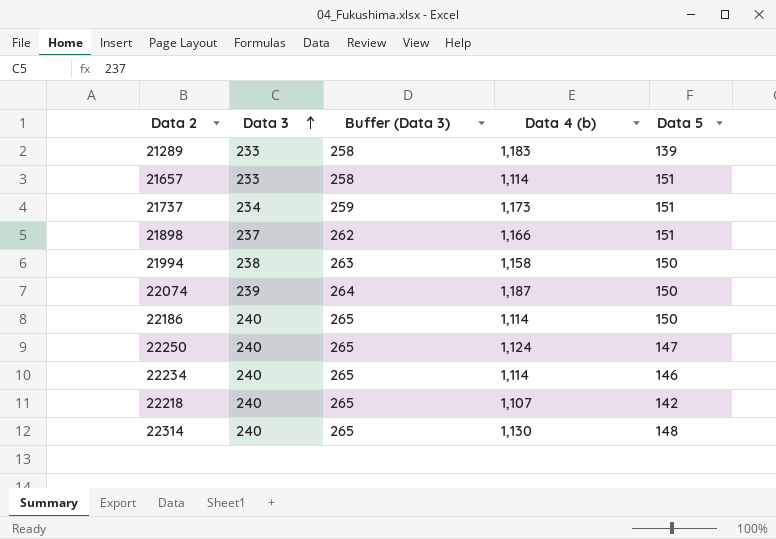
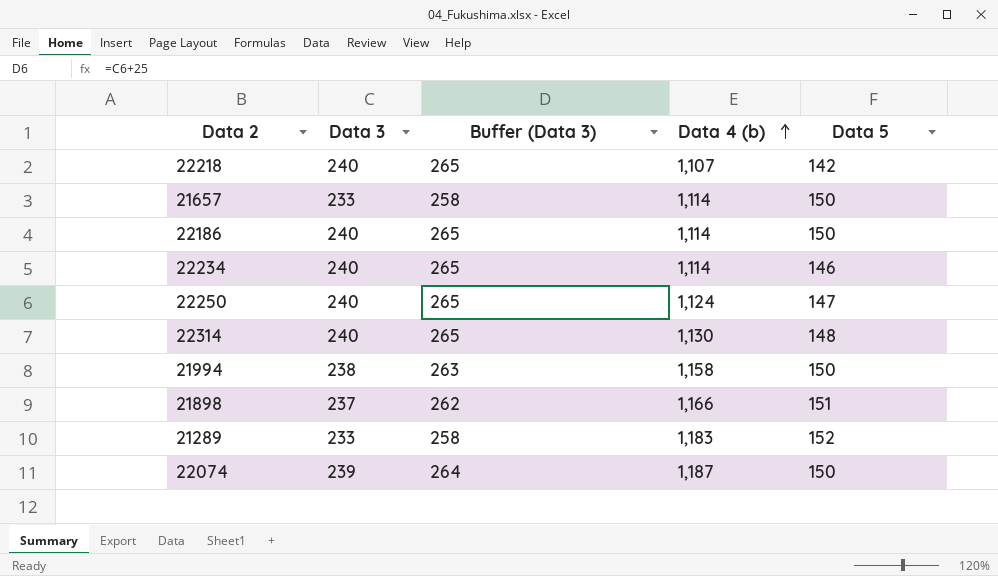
row order: Data 3 ascending -> Data 4 (b) ascending
row 21737: 234 | 259 | 1,173 | 151 -> none
21657 | Data 5: 151 -> 150
21289 | Data 5: 139 -> 152

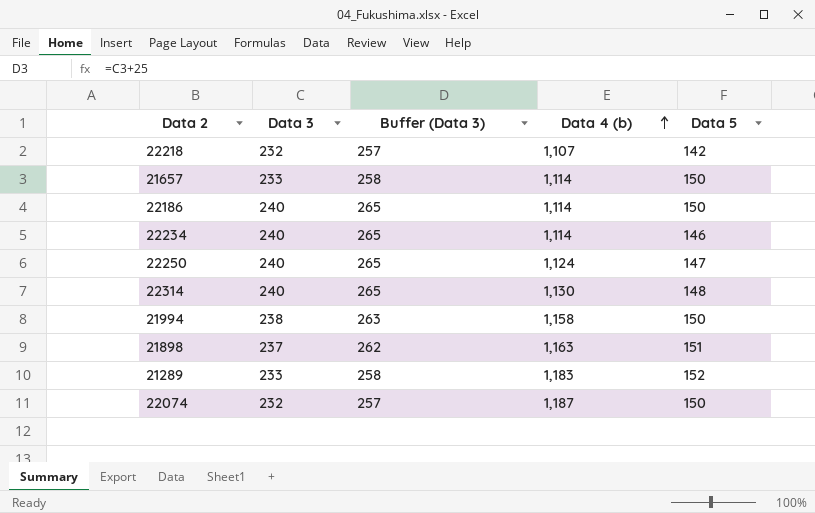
22218 | Data 3: 240 -> 232
22218 | Buffer (Data 3): 265 -> 257
21898 | Data 4 (b): 1,166 -> 1,163
22074 | Data 3: 239 -> 232
22074 | Buffer (Data 3): 264 -> 257

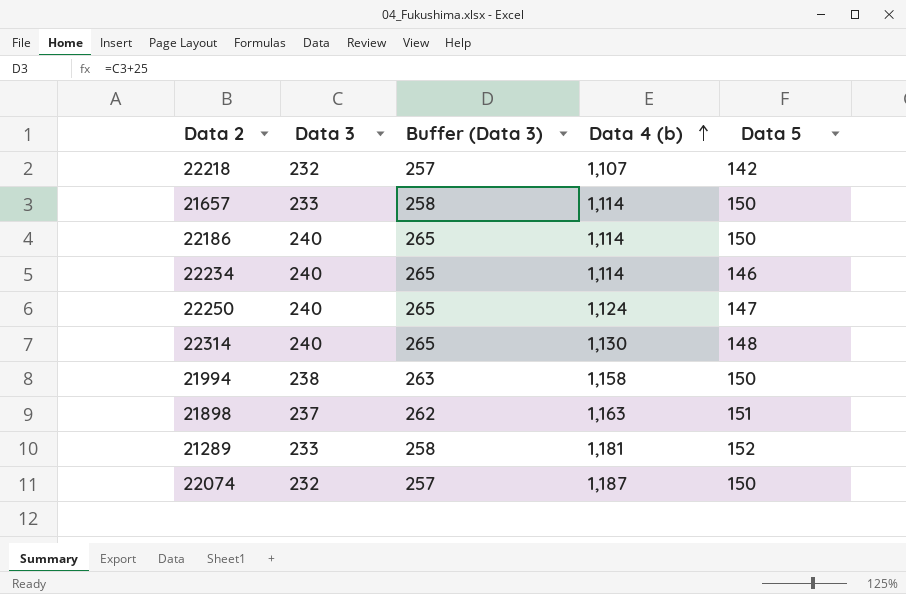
21289 | Data 4 (b): 1,183 -> 1,181

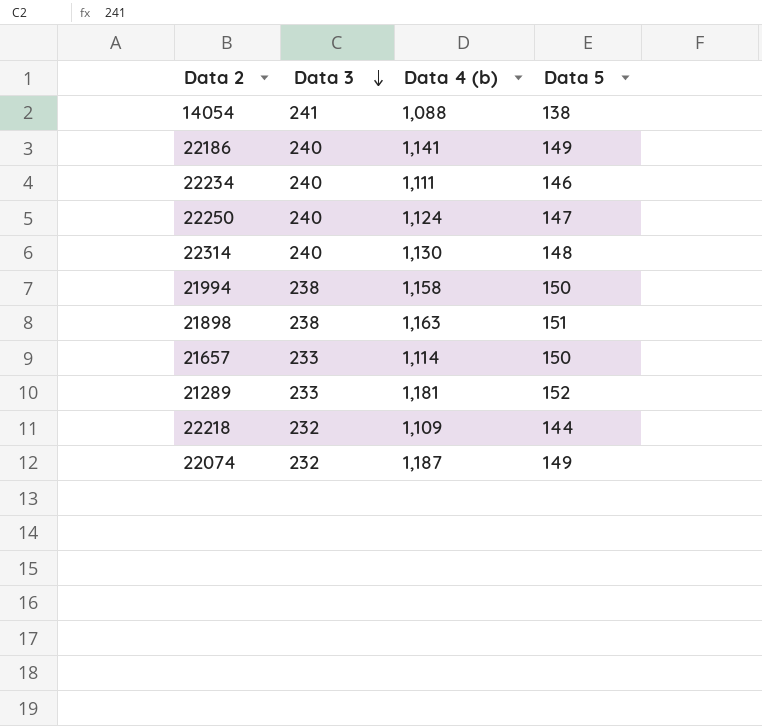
row order: Data 4 (b) ascending -> Data 3 descending
column Buffer (Data 3) | formula: [Data 3] + 25 -> none
row 14054: none -> 241 | 1,088 | 138
22186 | Data 4 (b): 1,114 -> 1,141
22186 | Data 5: 150 -> 149
22234 | Data 4 (b): 1,114 -> 1,111
21898 | Data 3: 237 -> 238
22218 | Data 4 (b): 1,107 -> 1,109
22218 | Data 5: 142 -> 144
22074 | Data 5: 150 -> 149

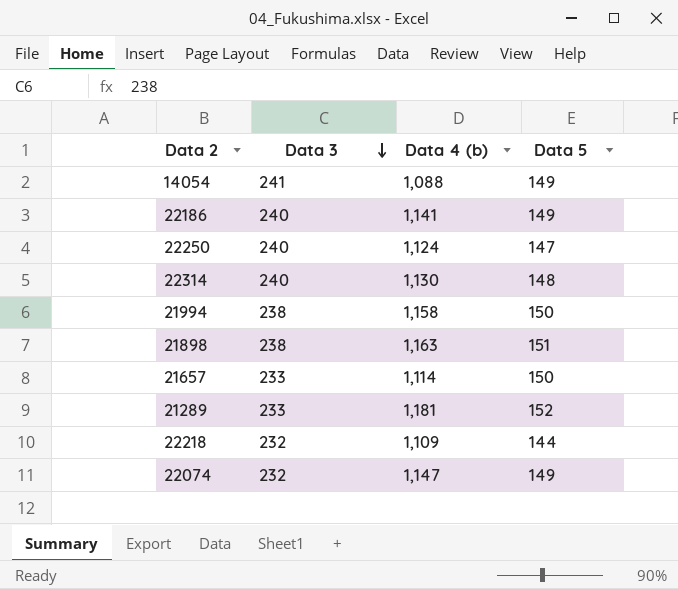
row 22234: 240 | 1,111 | 146 -> none
14054 | Data 5: 138 -> 149
22074 | Data 4 (b): 1,187 -> 1,147

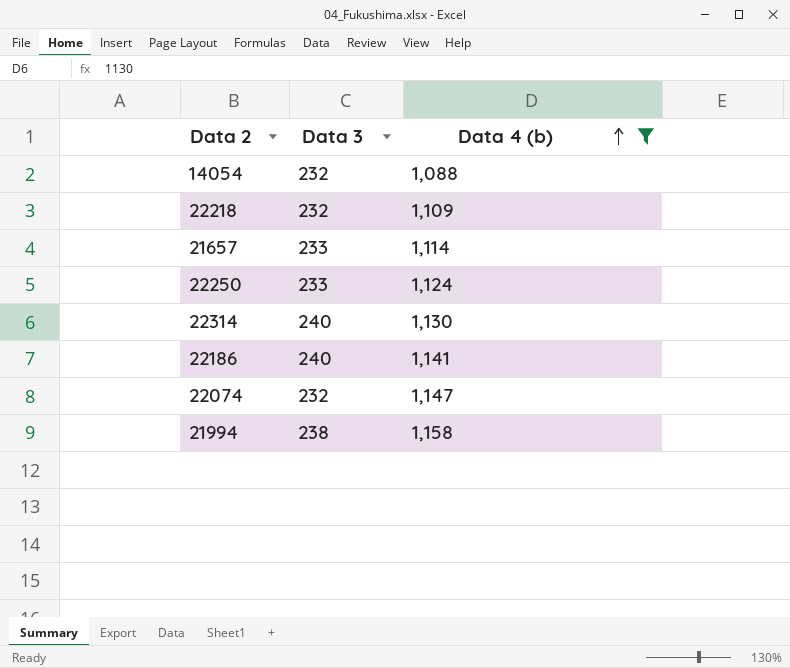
filter: none -> Data 4 (b) <= 1,158
row order: Data 3 descending -> Data 4 (b) ascending
column Data 5 | position: 4 -> none
14054 | Data 3: 241 -> 232
22250 | Data 3: 240 -> 233

